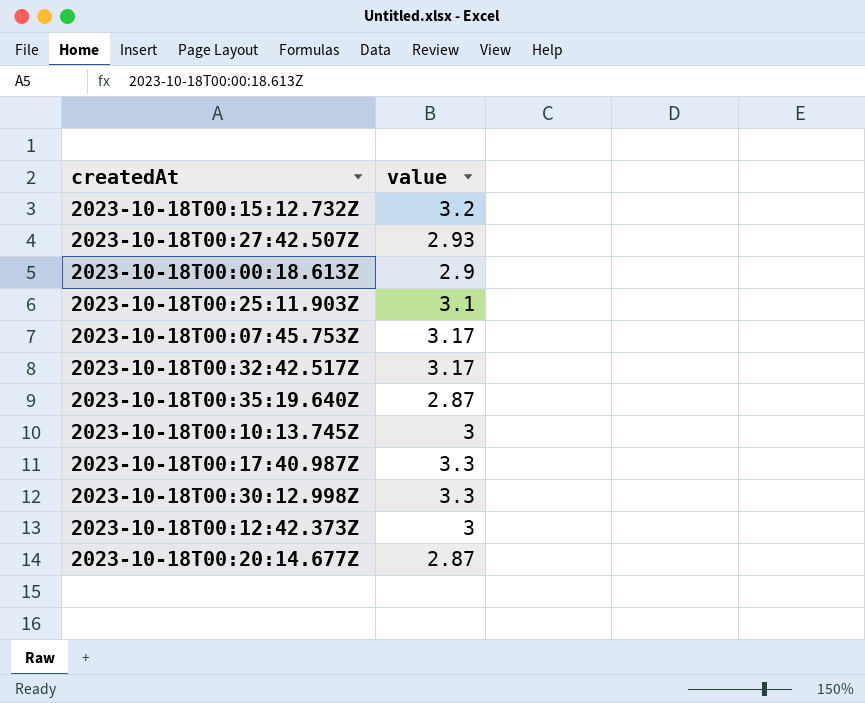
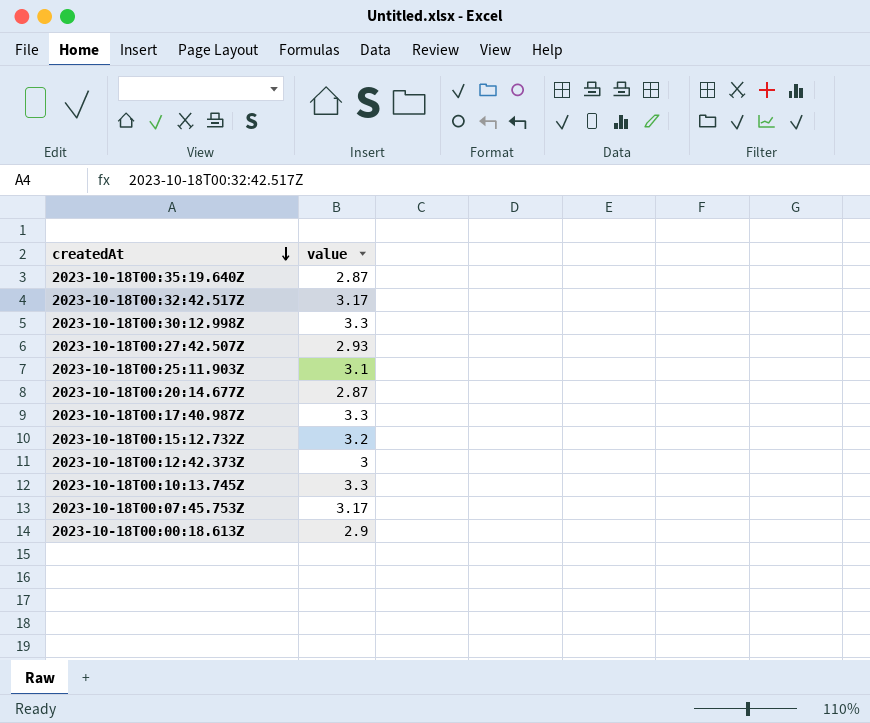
row order: none -> createdAt descending
2023-10-18T00:10:13.745Z | value: 3 -> 3.3

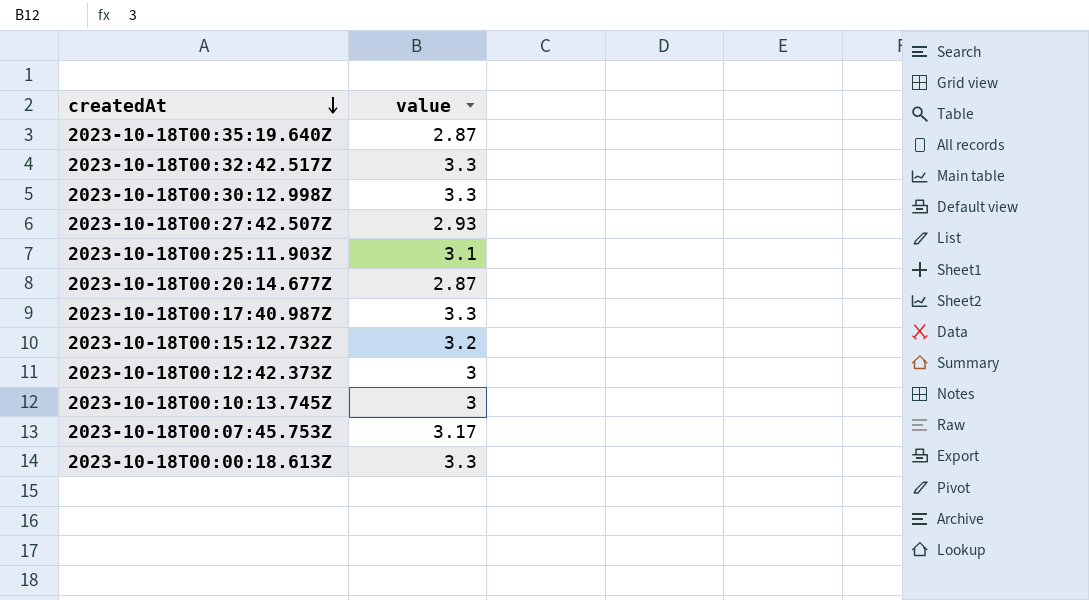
2023-10-18T00:32:42.517Z | value: 3.17 -> 3.3
2023-10-18T00:10:13.745Z | value: 3.3 -> 3
2023-10-18T00:00:18.613Z | value: 2.9 -> 3.3

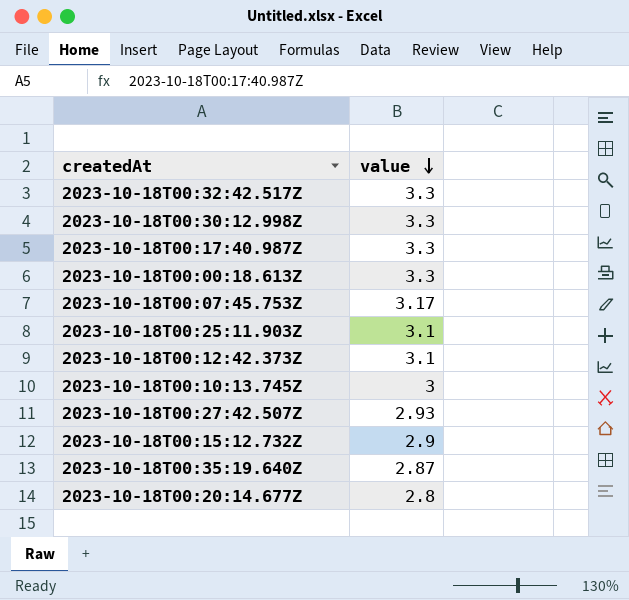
row order: createdAt descending -> value descending
2023-10-18T00:12:42.373Z | value: 3 -> 3.1
2023-10-18T00:15:12.732Z | value: 3.2 -> 2.9
2023-10-18T00:20:14.677Z | value: 2.87 -> 2.8

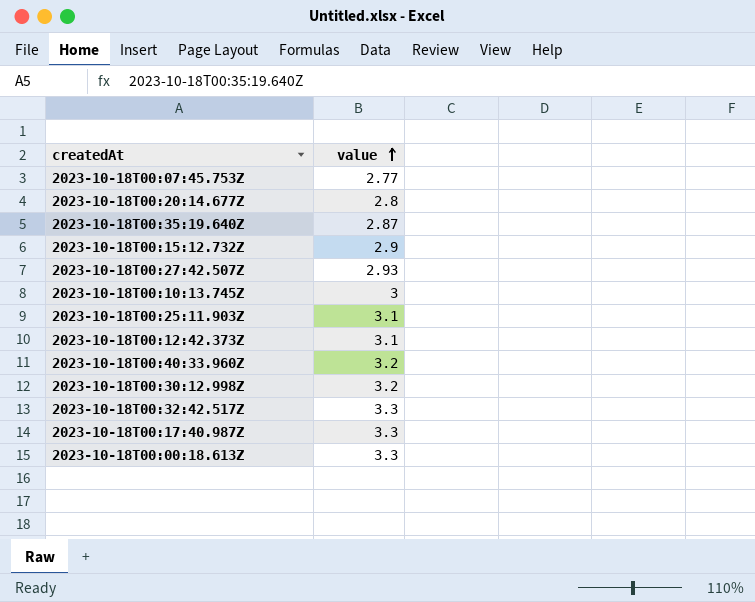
row order: value descending -> value ascending
2023-10-18T00:07:45.753Z | value: 3.17 -> 2.77
row 2023-10-18T00:40:33.960Z: none -> 3.2
2023-10-18T00:30:12.998Z | value: 3.3 -> 3.2

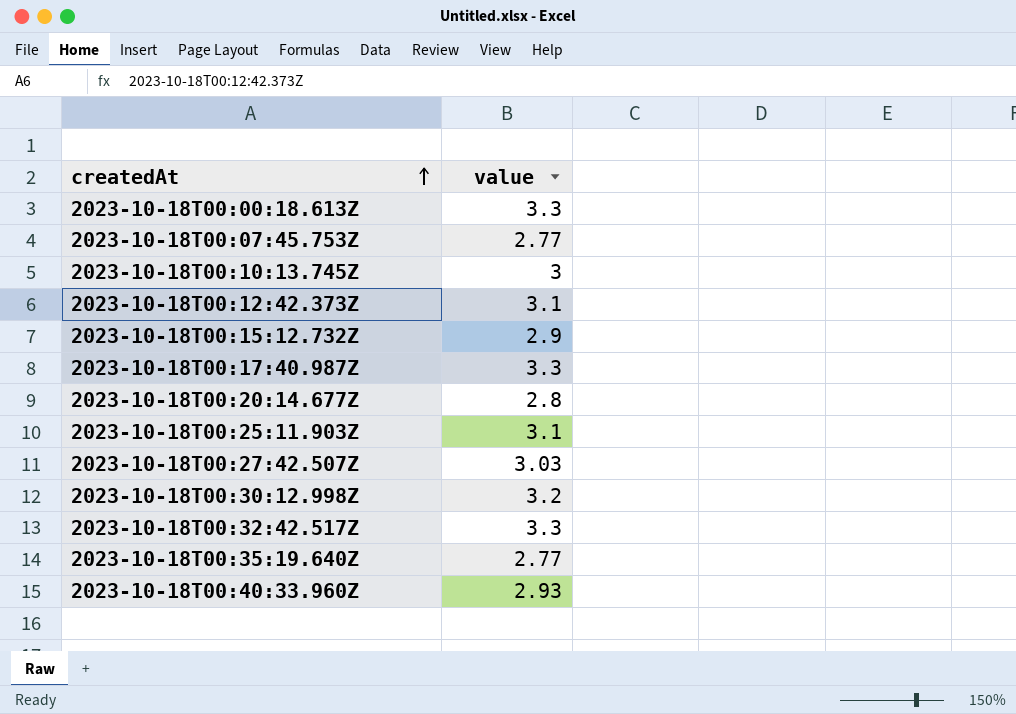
row order: value ascending -> createdAt ascending
2023-10-18T00:27:42.507Z | value: 2.93 -> 3.03
2023-10-18T00:35:19.640Z | value: 2.87 -> 2.77
2023-10-18T00:40:33.960Z | value: 3.2 -> 2.93

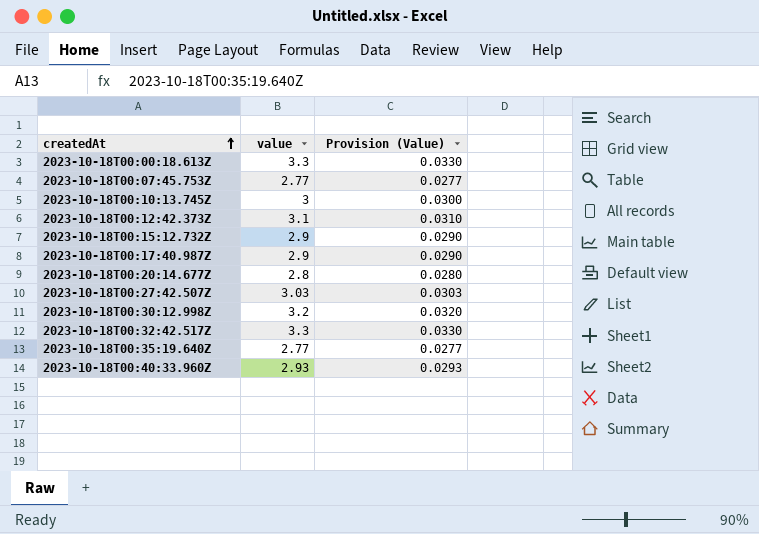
column Provision (Value) | formula: none -> [value] * 0.01
row 2023-10-18T00:25:11.903Z: 3.1 -> none
2023-10-18T00:17:40.987Z | value: 3.3 -> 2.9

